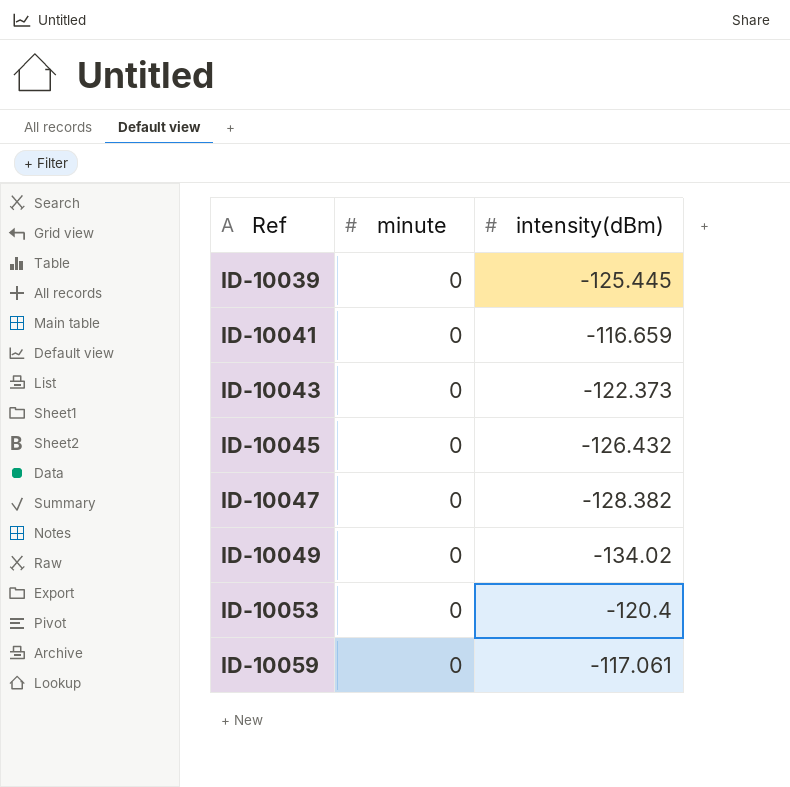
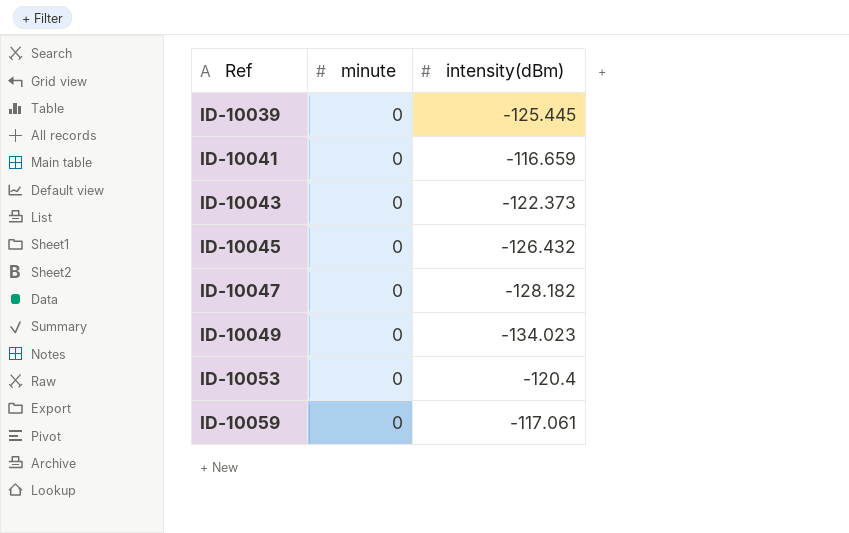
ID-10047 | intensity(dBm): -128.382 -> -128.182
ID-10049 | intensity(dBm): -134.02 -> -134.023

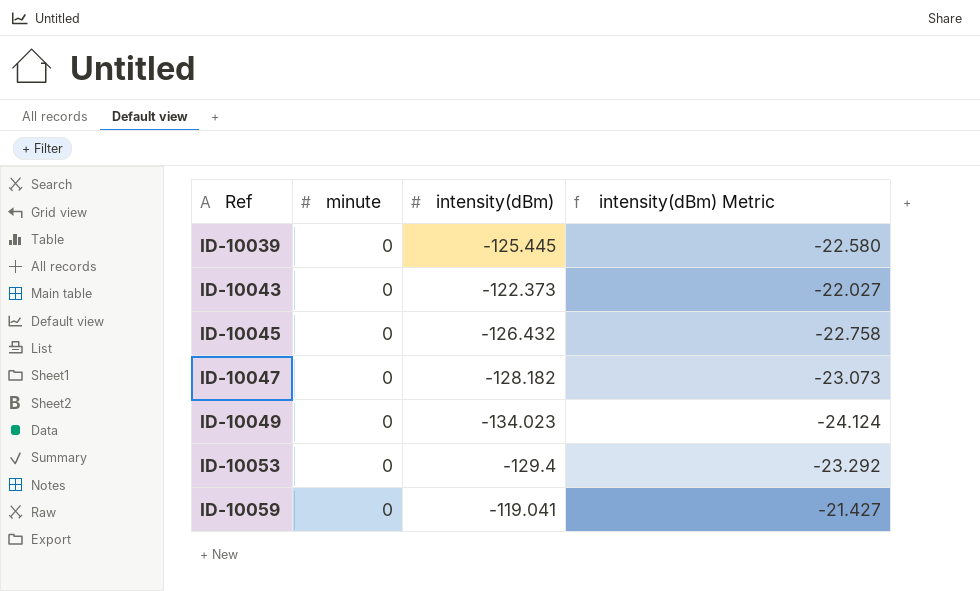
column intensity(dBm) Metric | formula: none -> [intensity(dBm)] * 0.18
row ID-10041: 0 | -116.659 -> none
ID-10053 | intensity(dBm): -120.4 -> -129.4
ID-10059 | intensity(dBm): -117.061 -> -119.041

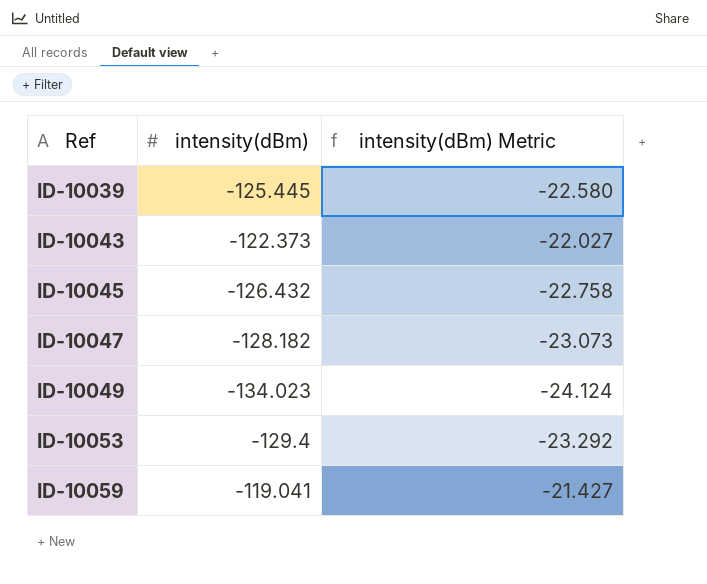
column minute | position: 2 -> none

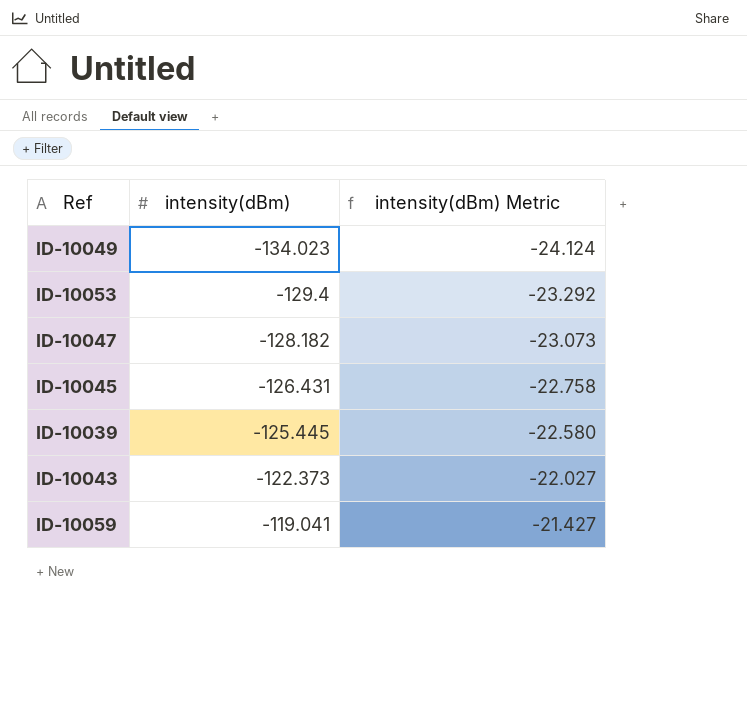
row order: Ref ascending -> intensity(dBm) ascending
ID-10045 | intensity(dBm): -126.432 -> -126.431

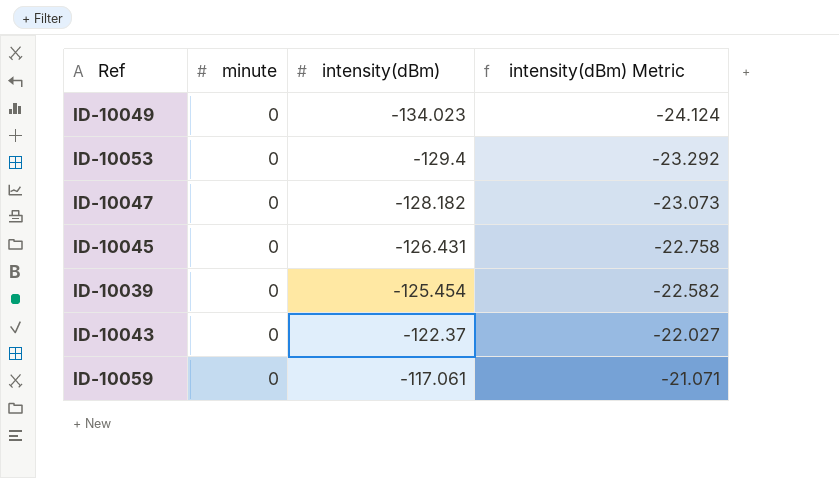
column minute | position: none -> 2
ID-10039 | intensity(dBm): -125.445 -> -125.454
ID-10039 | intensity(dBm) Metric: -22.580 -> -22.582
ID-10043 | intensity(dBm): -122.373 -> -122.37
ID-10059 | intensity(dBm): -119.041 -> -117.061
ID-10059 | intensity(dBm) Metric: -21.427 -> -21.071

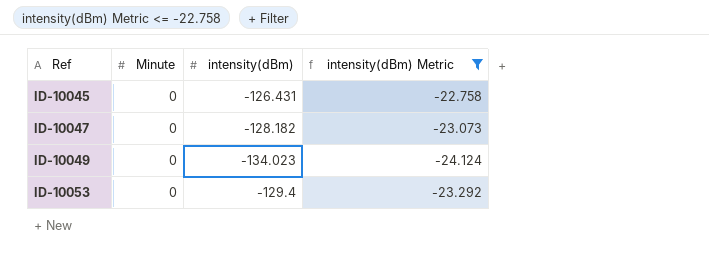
filter: none -> intensity(dBm) Metric <= -22.758
row order: intensity(dBm) ascending -> Ref ascending
column name: minute -> Minute

